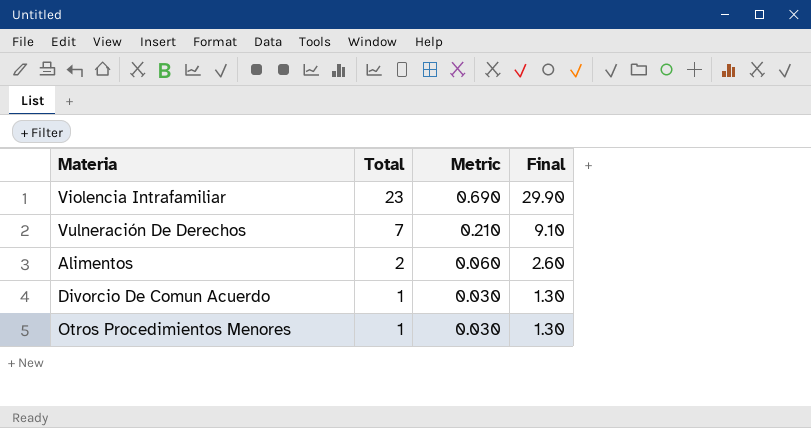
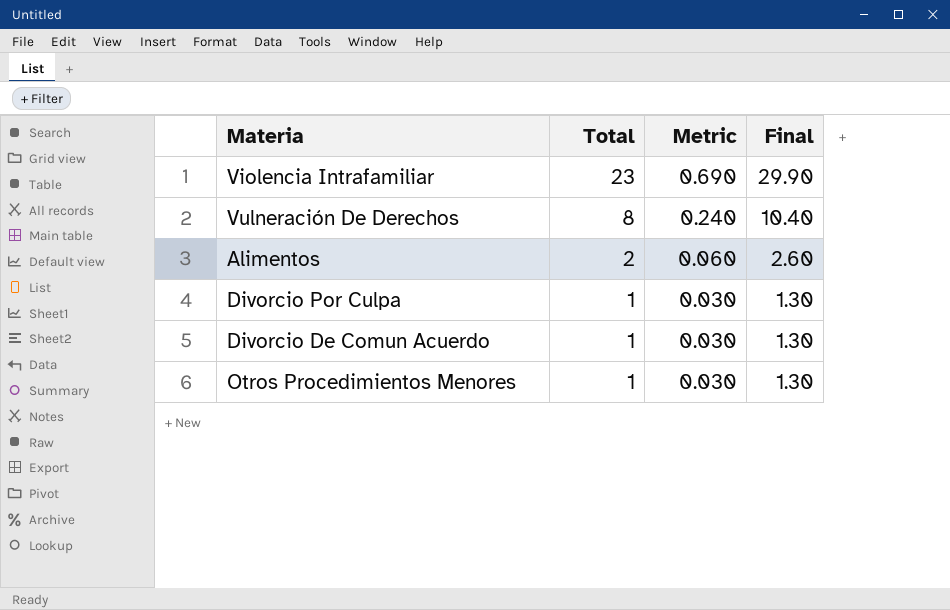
Vulneración De Derechos | Total: 7 -> 8
Vulneración De Derechos | Metric: 0.210 -> 0.240
Vulneración De Derechos | Final: 9.10 -> 10.40
row Divorcio Por Culpa: none -> 1 | 0.030 | 1.30

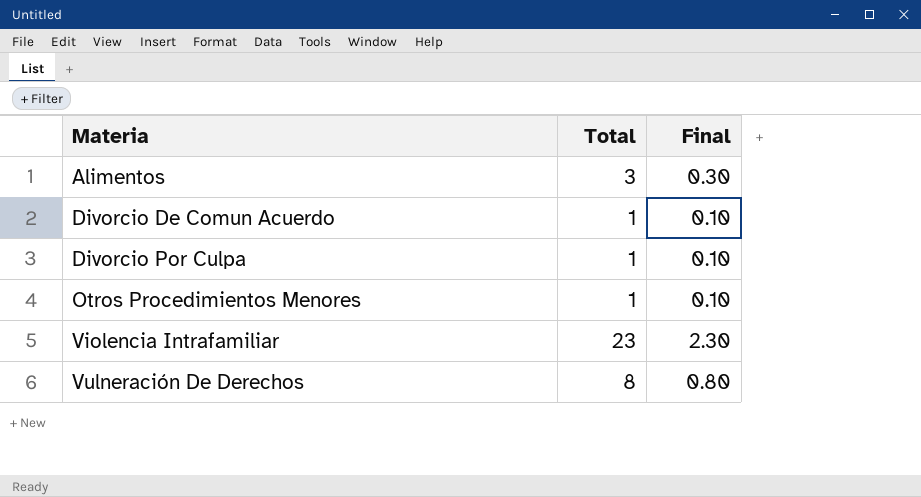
row order: Total descending -> Materia ascending
column Metric | formula: [Total] * 0.03 -> none
column Final | formula: [Total] * 1.3 -> [Total] * 0.1
Alimentos | Total: 2 -> 3

